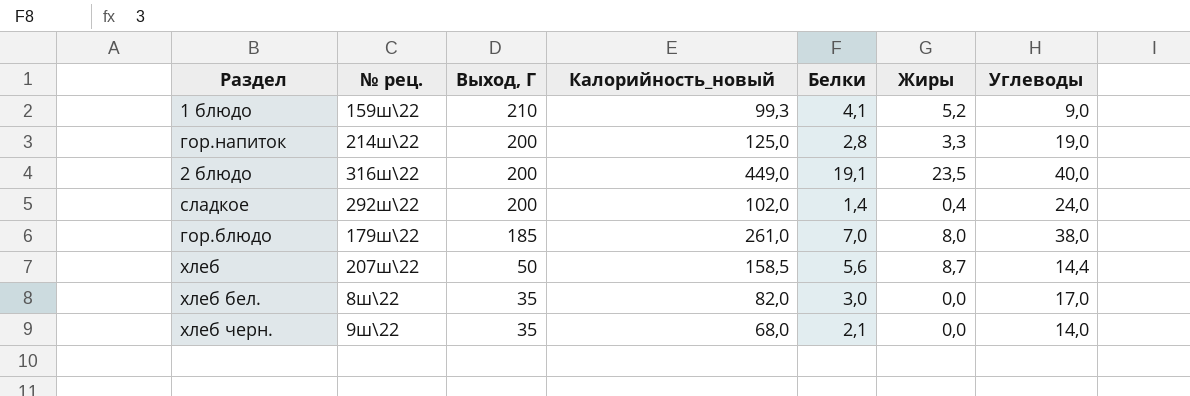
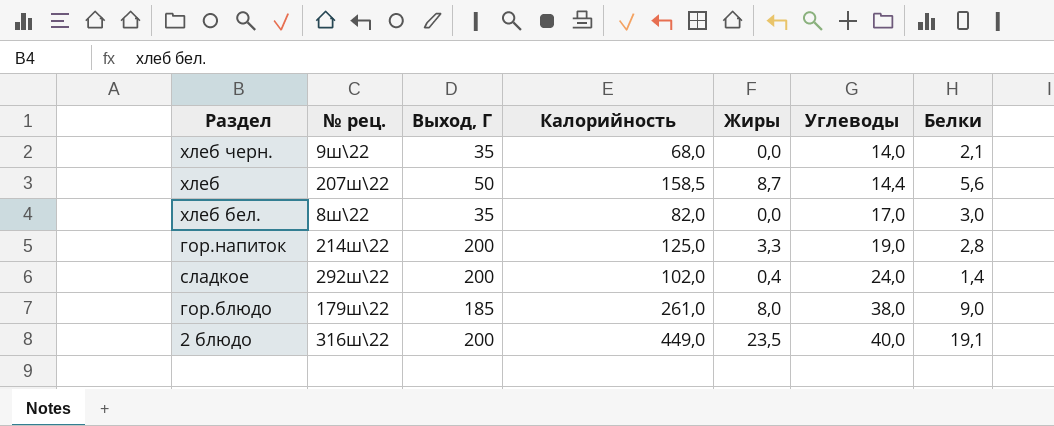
row order: Выход, Г descending -> Углеводы ascending
column name: Калорийность_новый -> Калорийность
column Белки | position: 5 -> 7
row 1 блюдо: 159ш\22 | 210 | 99,3 | 4,1 | 5,2 | 9,0 -> none
гор.блюдо | Белки: 7,0 -> 9,0

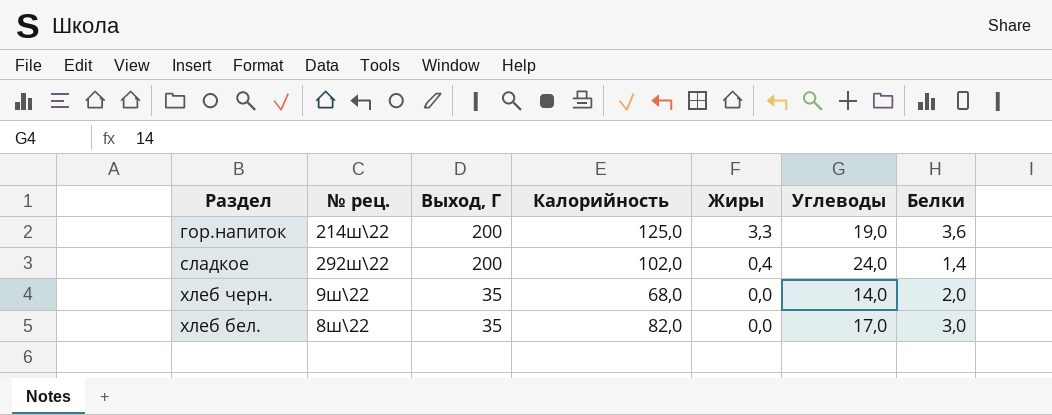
row order: Углеводы ascending -> Выход, Г descending
row хлеб: 207ш\22 | 50 | 158,5 | 8,7 | 14,4 | 5,6 -> none
row гор.блюдо: 179ш\22 | 185 | 261,0 | 8,0 | 38,0 | 9,0 -> none
row 2 блюдо: 316ш\22 | 200 | 449,0 | 23,5 | 40,0 | 19,1 -> none
гор.напиток | Белки: 2,8 -> 3,6
хлеб черн. | Белки: 2,1 -> 2,0

